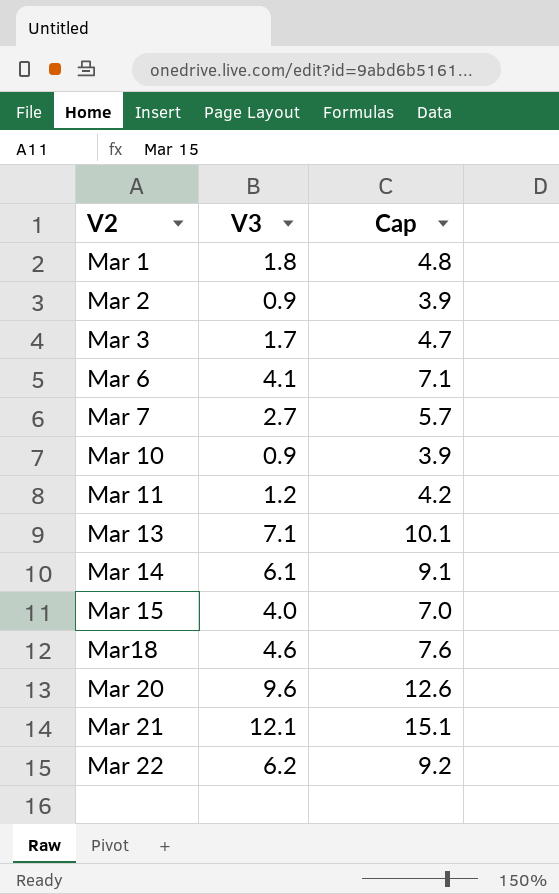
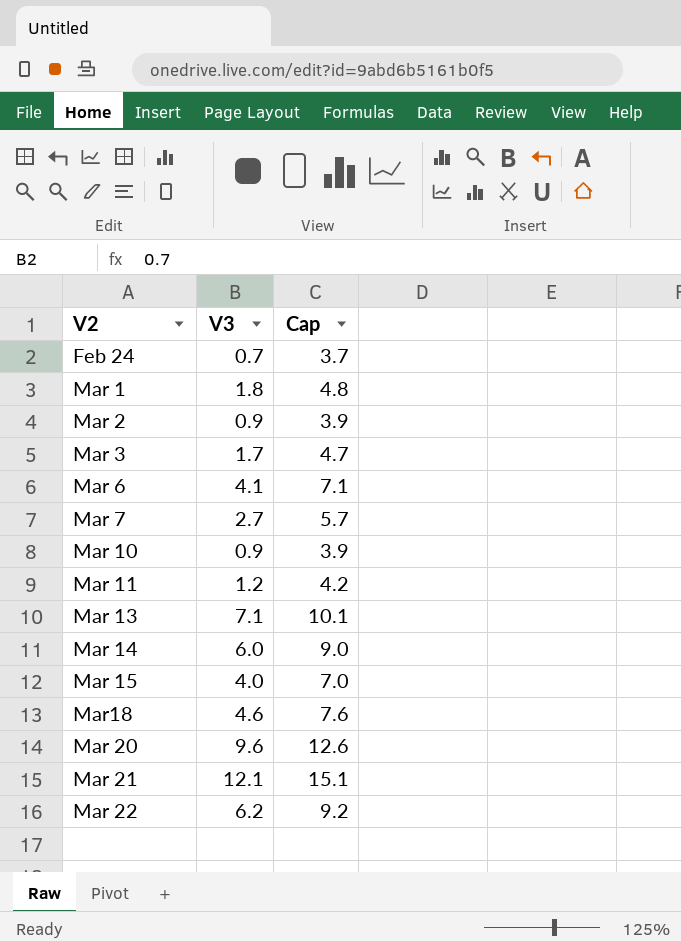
row Feb 24: none -> 0.7 | 3.7
Mar 14 | V3: 6.1 -> 6.0
Mar 14 | Cap: 9.1 -> 9.0

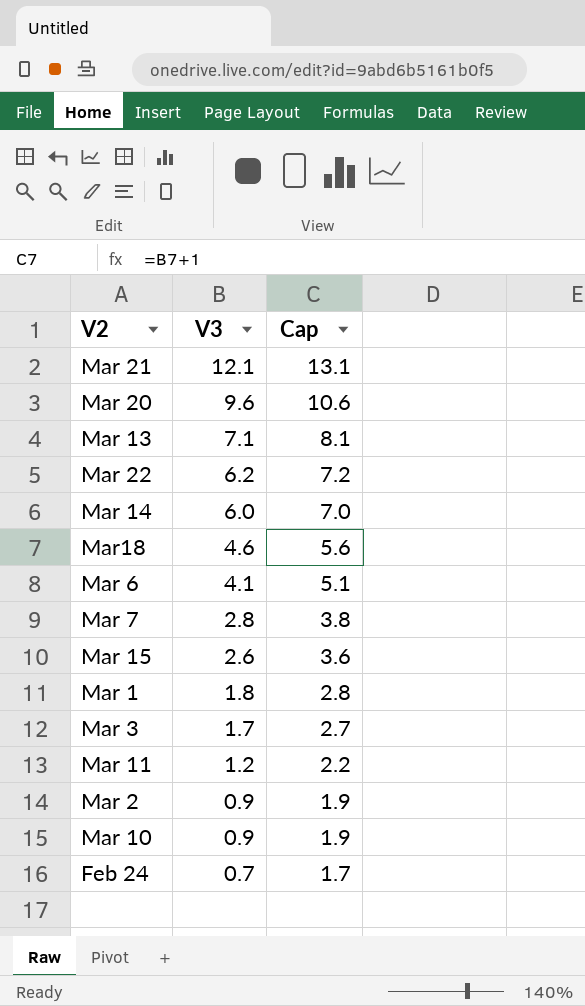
row order: V2 ascending -> V3 descending
column Cap | formula: [V3] + 3 -> [V3] + 1
Mar 7 | V3: 2.7 -> 2.8
Mar 15 | V3: 4.0 -> 2.6

